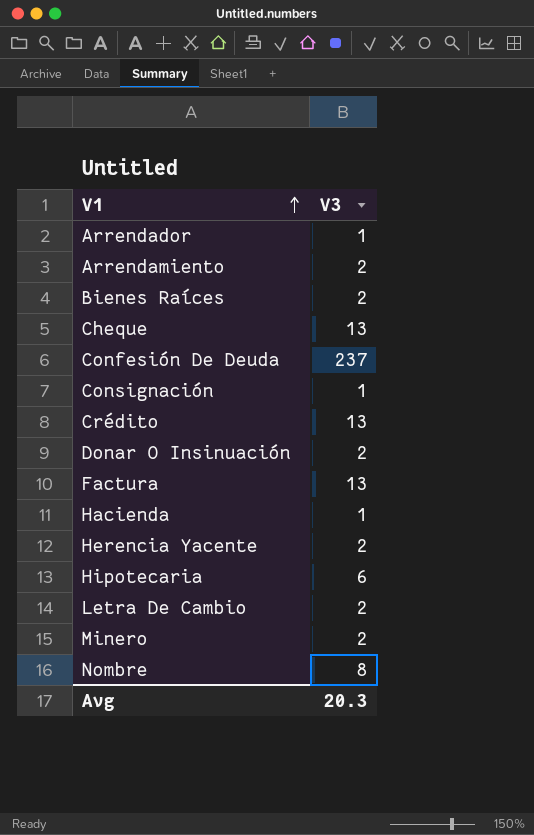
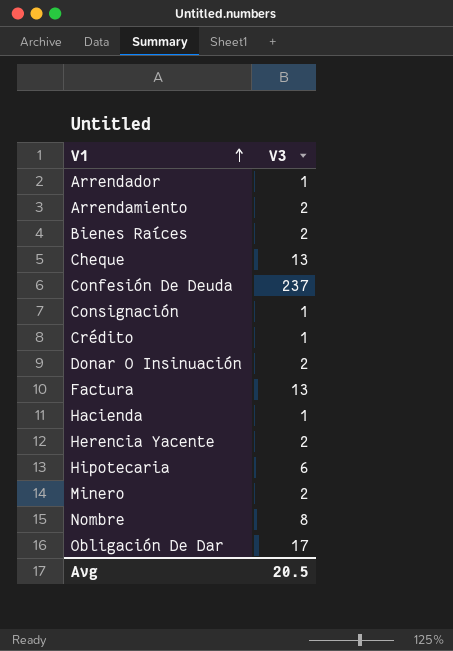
row Letra De Cambio: 2 -> none
Crédito | V3: 13 -> 1
row Obligación De Dar: none -> 17
Avg | V3: 20.3 -> 20.5

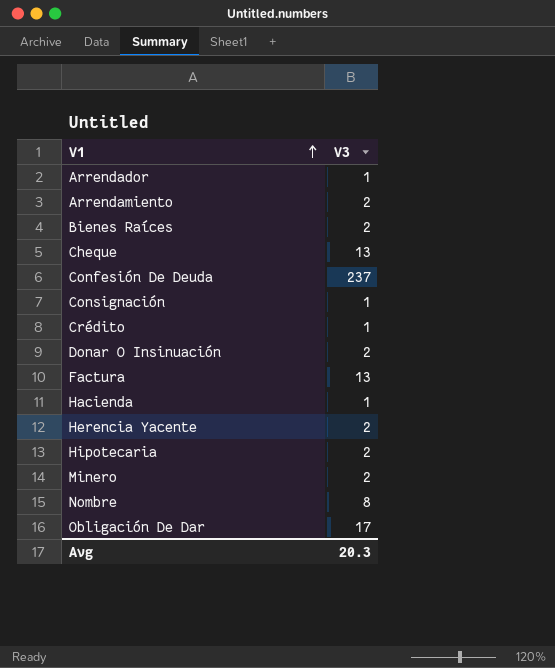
Hipotecaria | V3: 6 -> 2
Avg | V3: 20.5 -> 20.3

